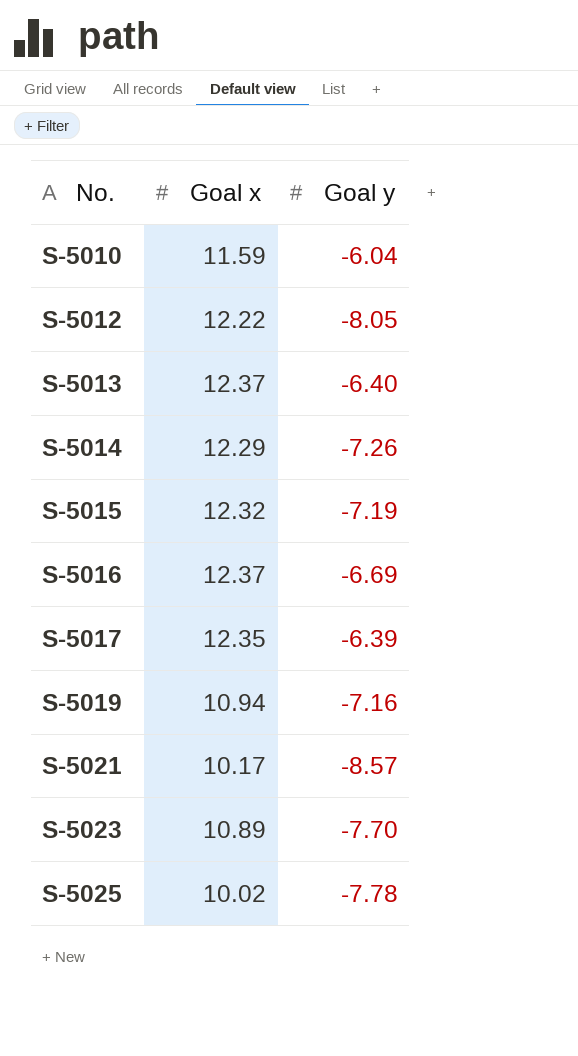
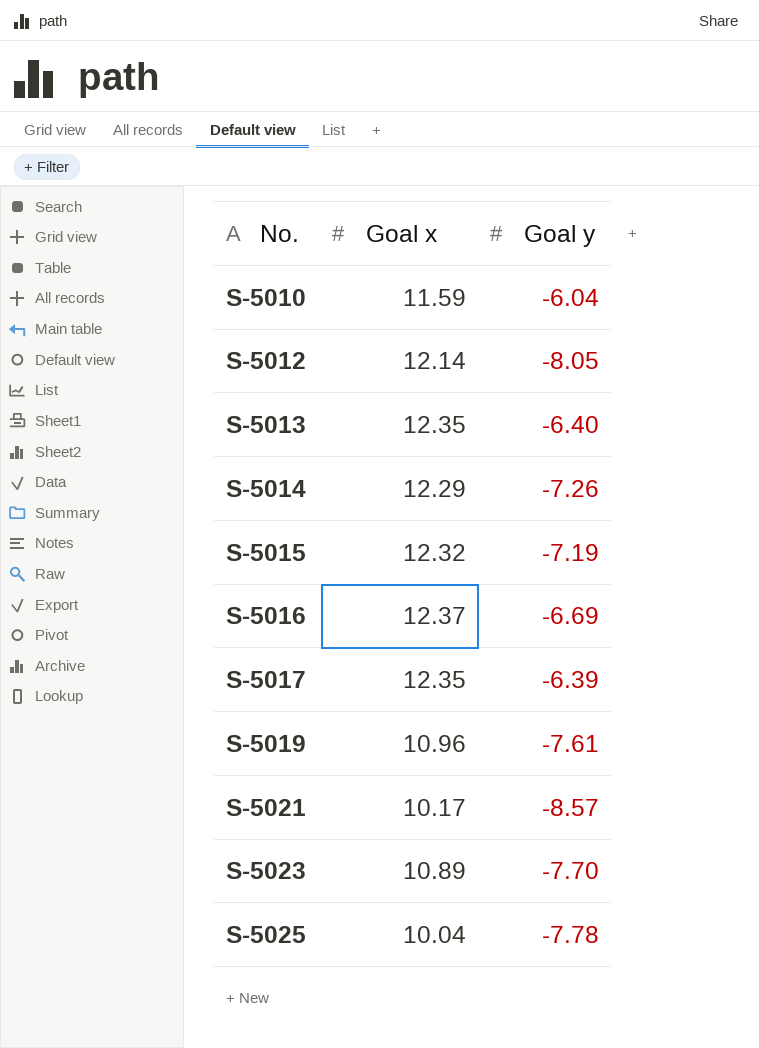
S-5012 | Goal x: 12.22 -> 12.14
S-5013 | Goal x: 12.37 -> 12.35
S-5019 | Goal x: 10.94 -> 10.96
S-5019 | Goal y: -7.16 -> -7.61
S-5025 | Goal x: 10.02 -> 10.04

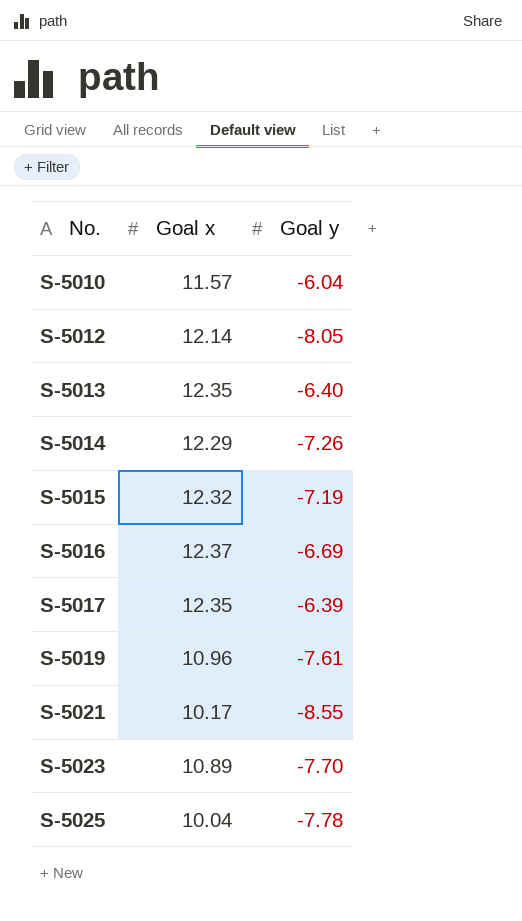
S-5010 | Goal x: 11.59 -> 11.57
S-5021 | Goal y: -8.57 -> -8.55

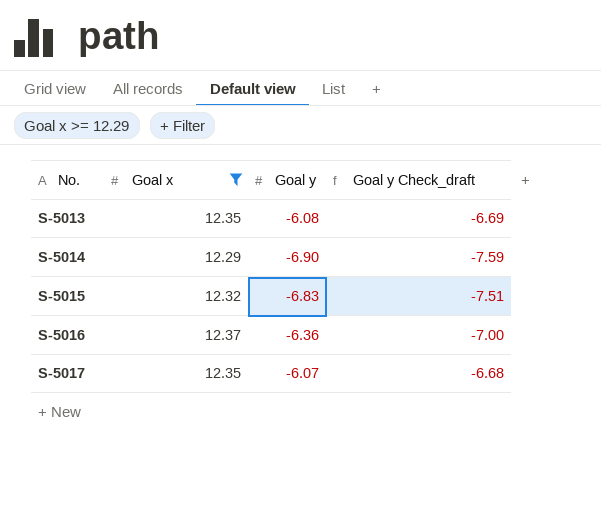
filter: none -> Goal x >= 12.29
column Goal y Check_draft | formula: none -> [Goal y] * 1.1
S-5013 | Goal y: -6.40 -> -6.08
S-5014 | Goal y: -7.26 -> -6.90
S-5015 | Goal y: -7.19 -> -6.83
S-5016 | Goal y: -6.69 -> -6.36
S-5017 | Goal y: -6.39 -> -6.07

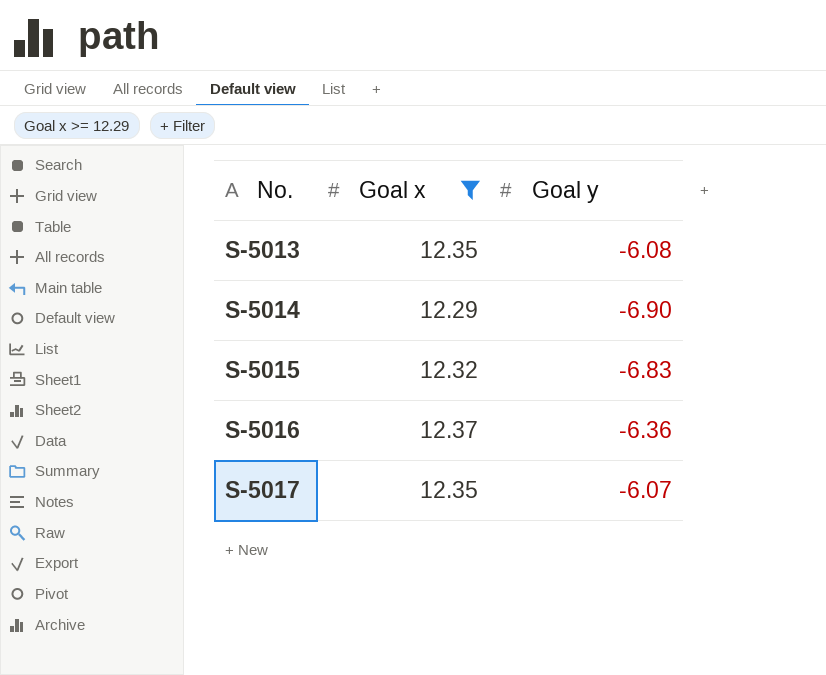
column Goal y Check_draft | formula: [Goal y] * 1.1 -> none

